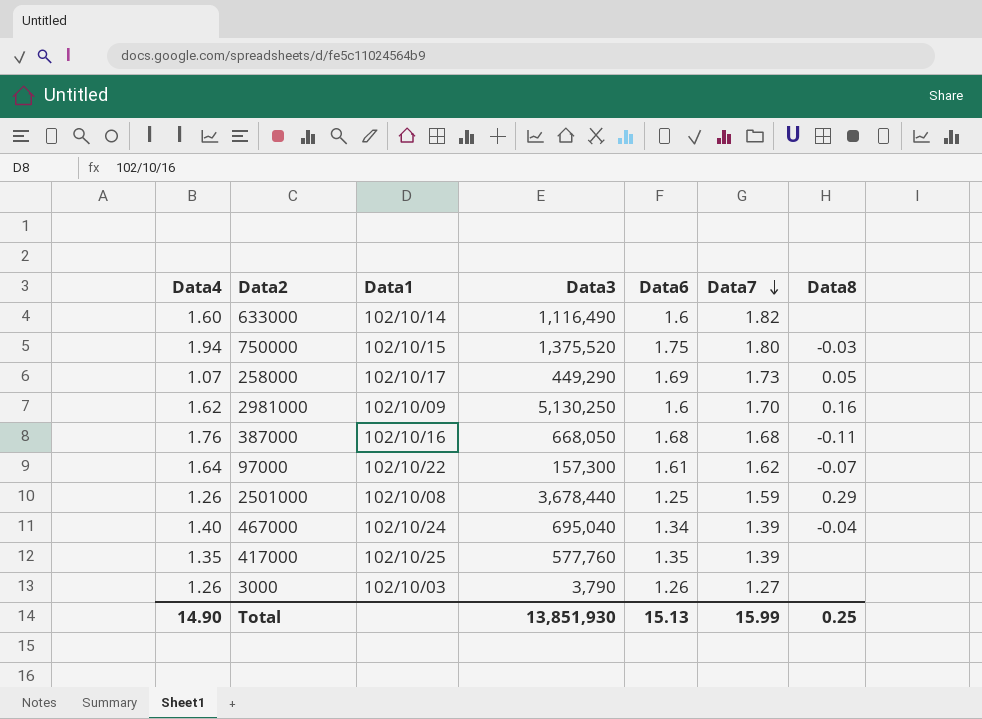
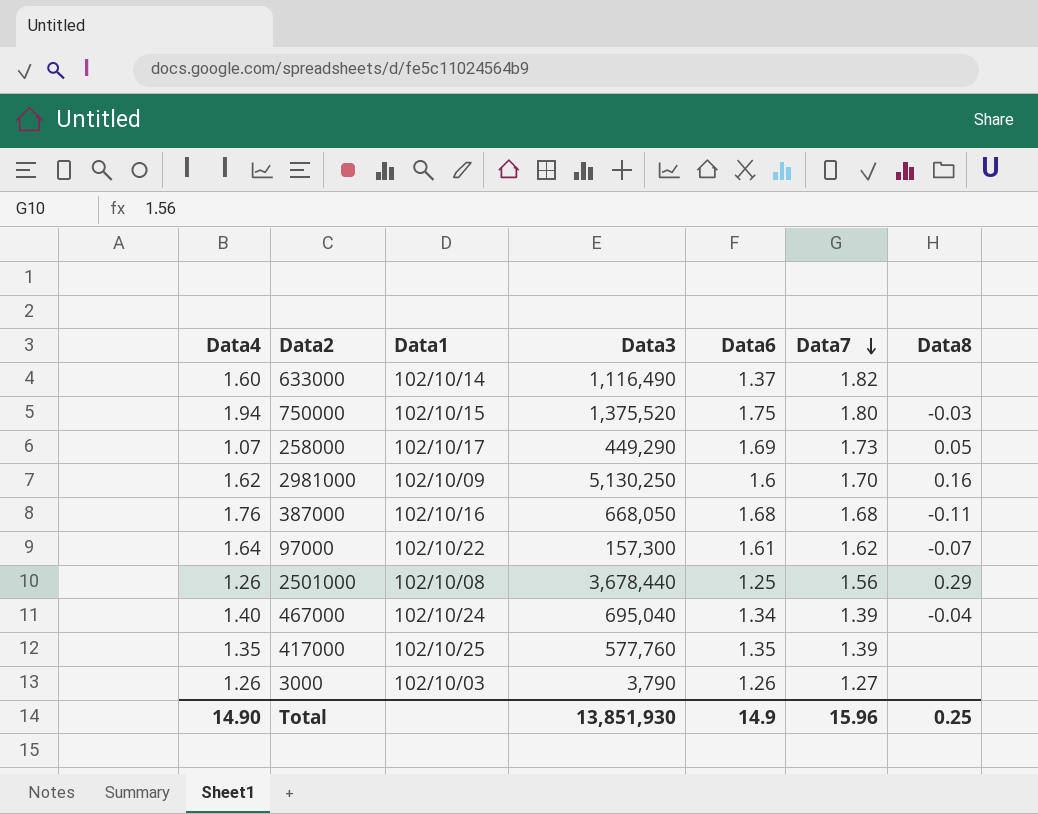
633000 | Data6: 1.6 -> 1.37
2501000 | Data7: 1.59 -> 1.56
Total | Data6: 15.13 -> 14.9
Total | Data7: 15.99 -> 15.96

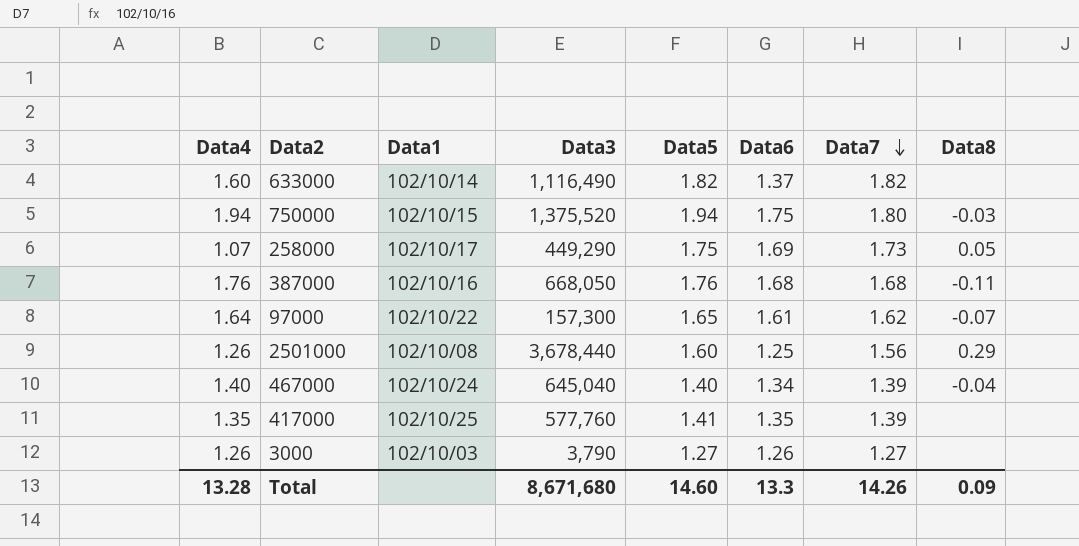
column Data5 | position: none -> 5
row 2981000: 1.62 | 102/10/09 | 5,130,250 | 1.6 | 1.70 | 0.16 -> none
467000 | Data3: 695,040 -> 645,040
Total | Data4: 14.90 -> 13.28
Total | Data3: 13,851,930 -> 8,671,680
Total | Data6: 14.9 -> 13.3
Total | Data7: 15.96 -> 14.26
Total | Data8: 0.25 -> 0.09

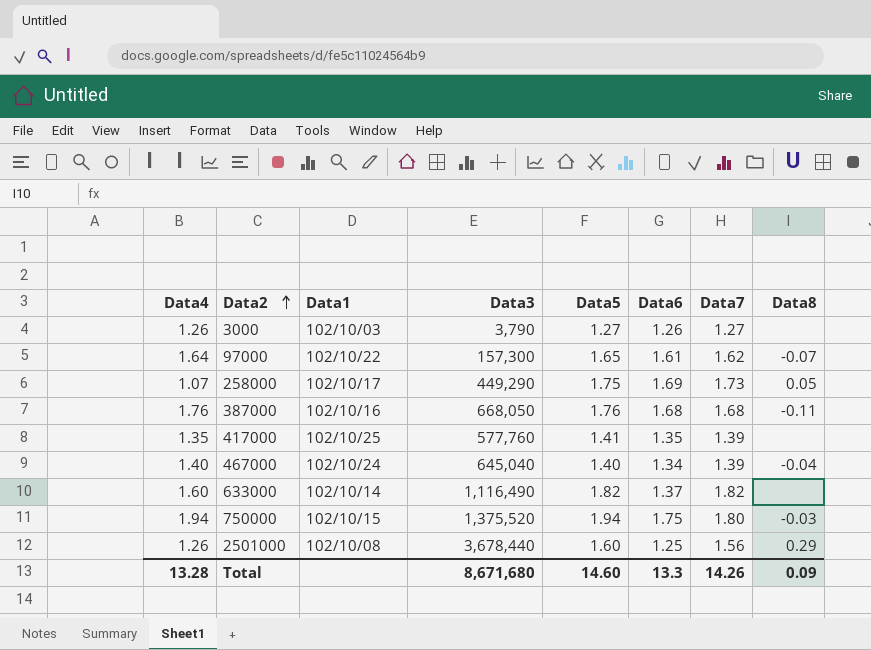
row order: Data7 descending -> Data2 ascending

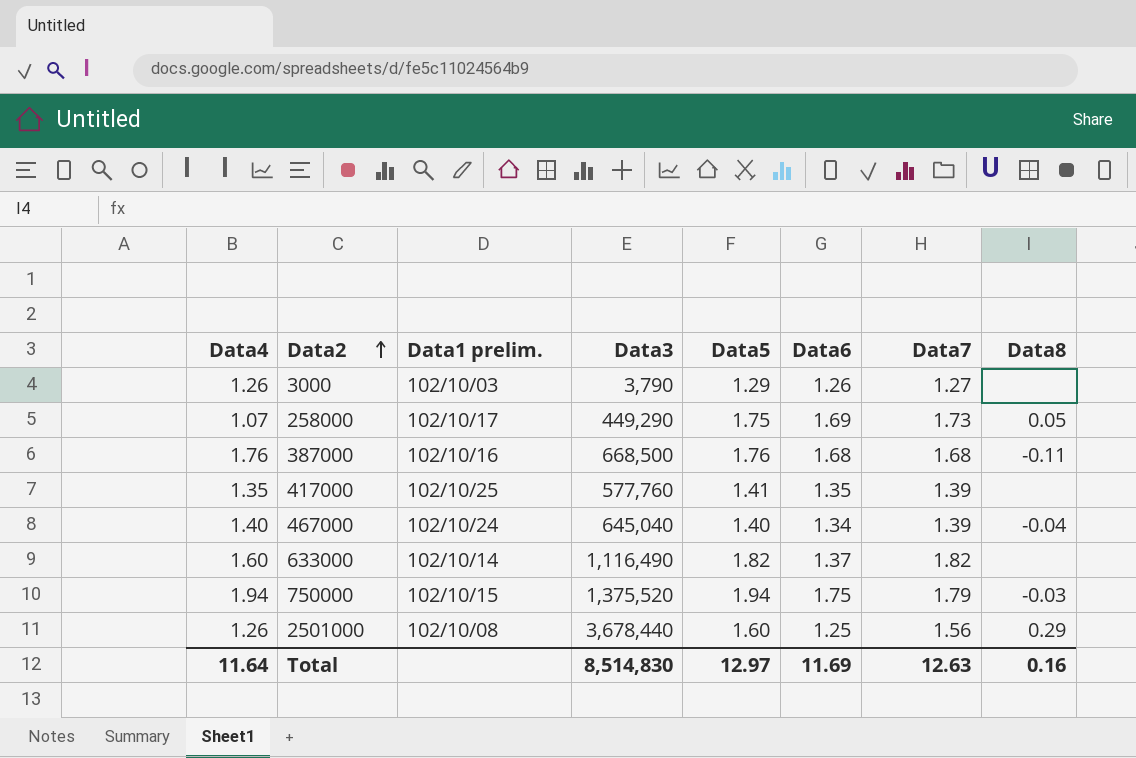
column name: Data1 -> Data1 prelim.
row 97000: 1.64 | 102/10/22 | 157,300 | 1.65 | 1.61 | 1.62 | -0.07 -> none
3000 | Data5: 1.27 -> 1.29
387000 | Data3: 668,050 -> 668,500
750000 | Data7: 1.80 -> 1.79
Total | Data4: 13.28 -> 11.64
Total | Data3: 8,671,680 -> 8,514,830
Total | Data5: 14.60 -> 12.97
Total | Data6: 13.3 -> 11.69
Total | Data7: 14.26 -> 12.63
Total | Data8: 0.09 -> 0.16

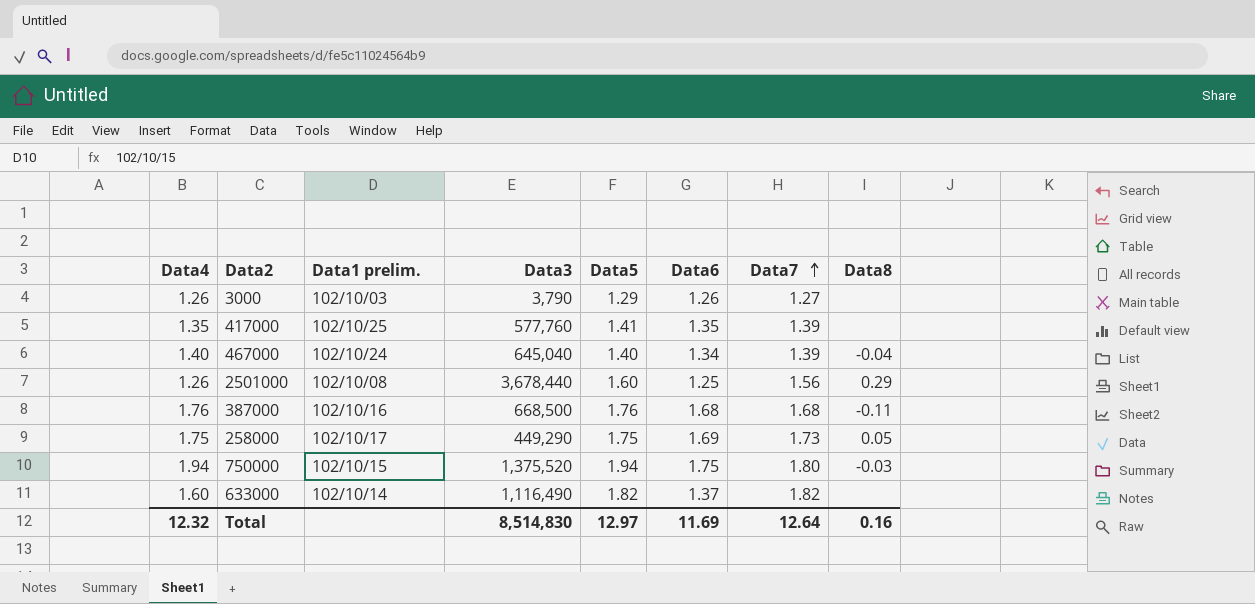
row order: Data2 ascending -> Data7 ascending
258000 | Data4: 1.07 -> 1.75
750000 | Data7: 1.79 -> 1.80
Total | Data4: 11.64 -> 12.32
Total | Data7: 12.63 -> 12.64

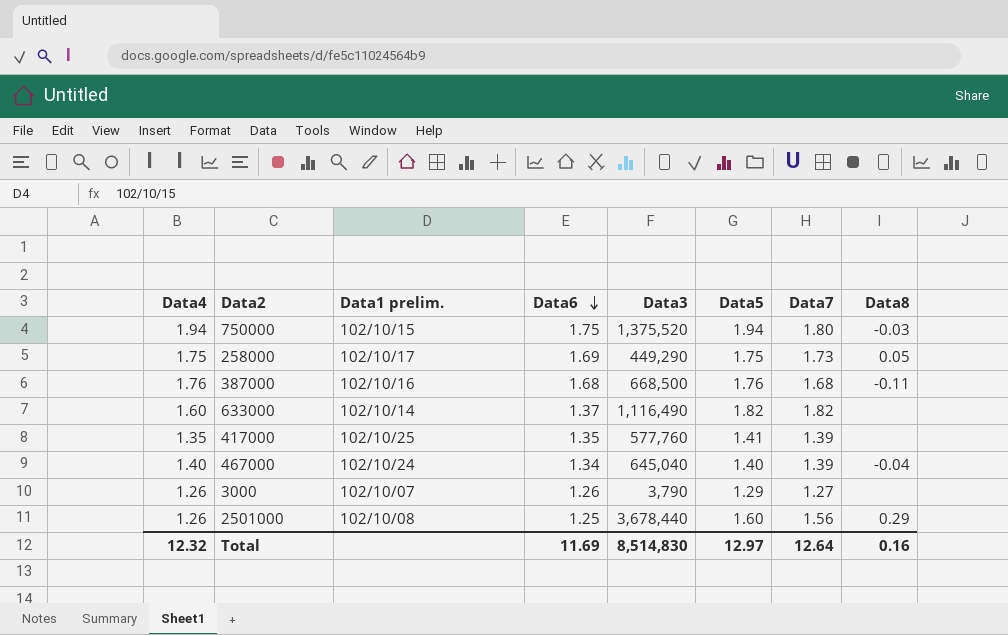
row order: Data7 ascending -> Data6 descending
column Data6 | position: 6 -> 4
3000 | Data1 prelim.: 102/10/03 -> 102/10/07

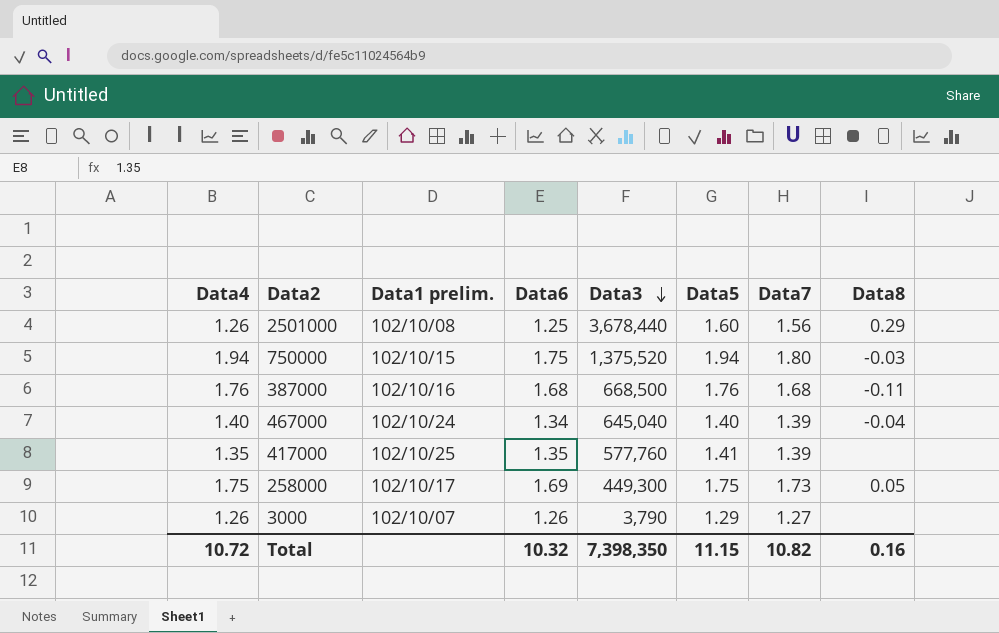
row order: Data6 descending -> Data3 descending
row 633000: 1.60 | 102/10/14 | 1.37 | 1,116,490 | 1.82 | 1.82 | none -> none
258000 | Data3: 449,290 -> 449,300
Total | Data4: 12.32 -> 10.72
Total | Data6: 11.69 -> 10.32
Total | Data3: 8,514,830 -> 7,398,350
Total | Data5: 12.97 -> 11.15
Total | Data7: 12.64 -> 10.82

